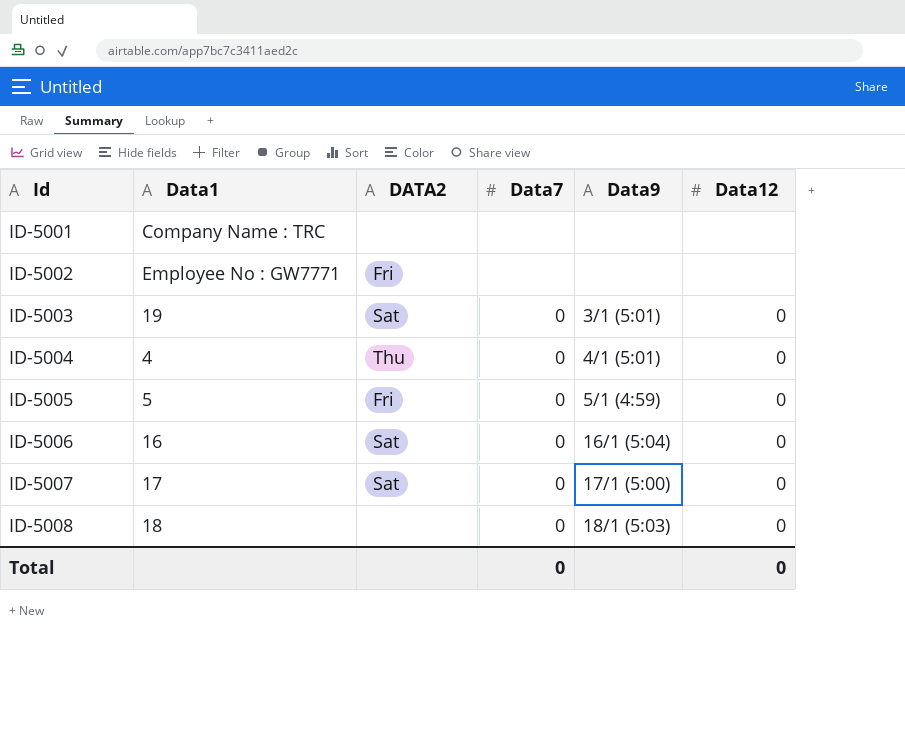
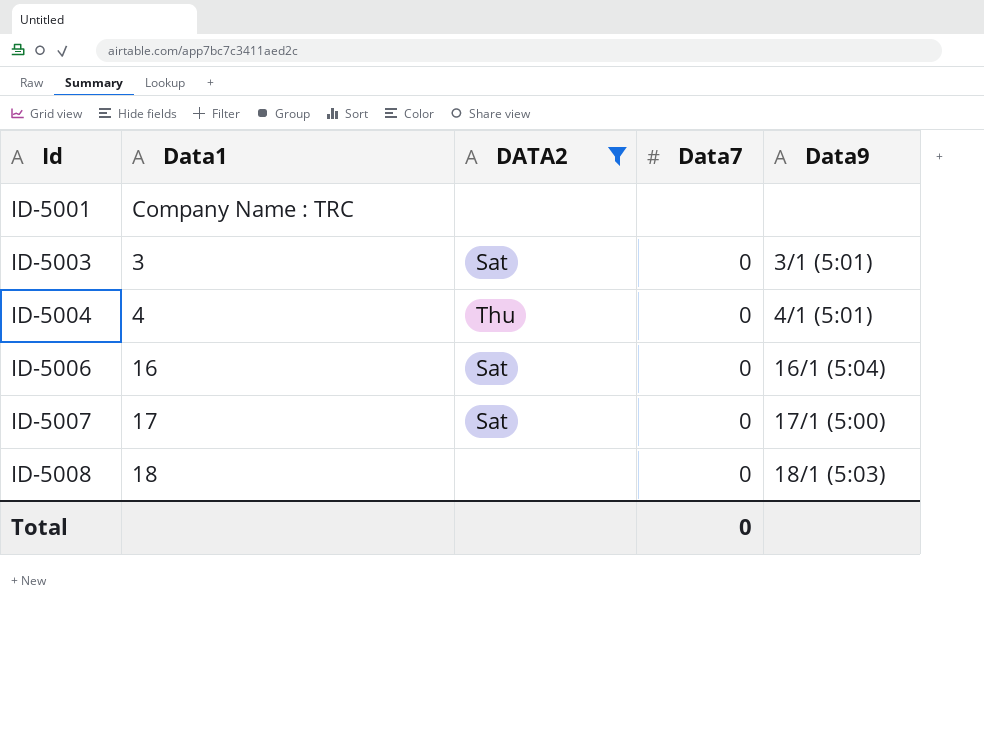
filter: none -> DATA2 != Fri
column Data12 | position: 6 -> none
ID-5003 | Data1: 19 -> 3

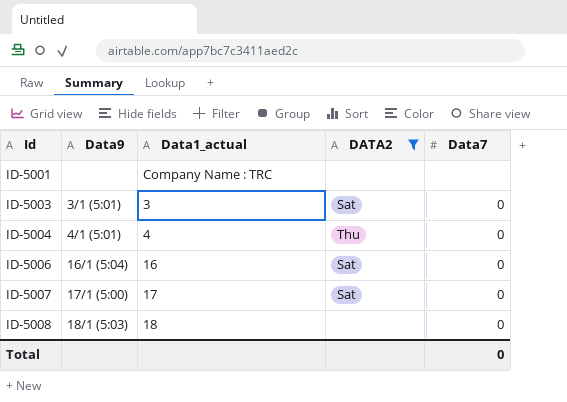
column Data9 | position: 5 -> 2
column name: Data1 -> Data1_actual

